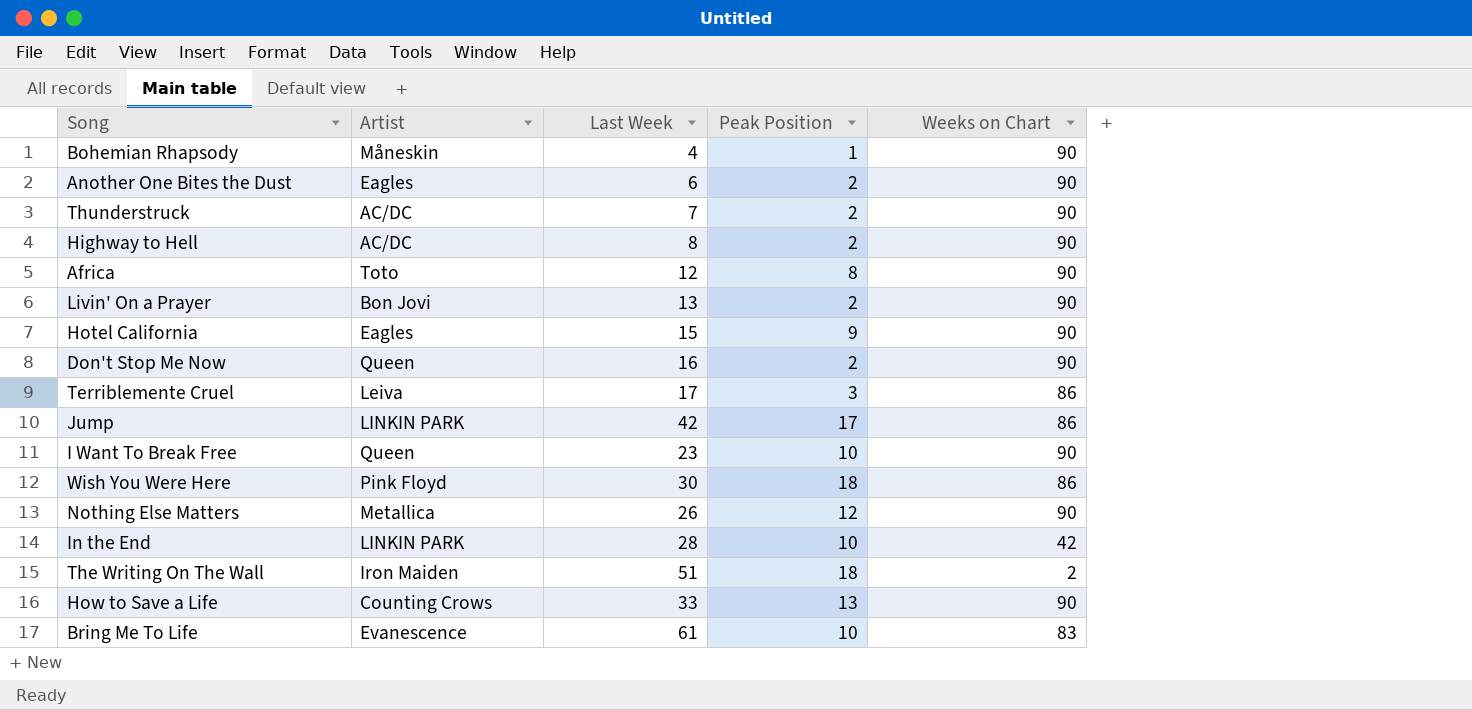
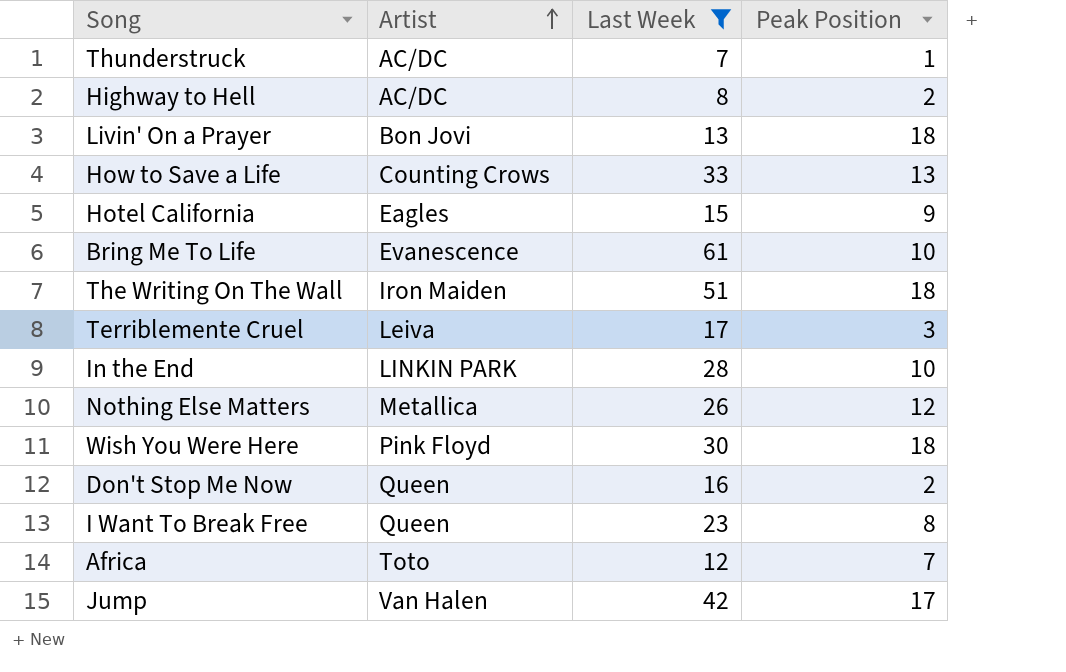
filter: none -> Last Week >= 7
row order: none -> Artist ascending
column Weeks on Chart | position: 5 -> none
Thunderstruck | Peak Position: 2 -> 1
Livin' On a Prayer | Peak Position: 2 -> 18
I Want To Break Free | Peak Position: 10 -> 8
Africa | Peak Position: 8 -> 7
Jump | Artist: LINKIN PARK -> Van Halen

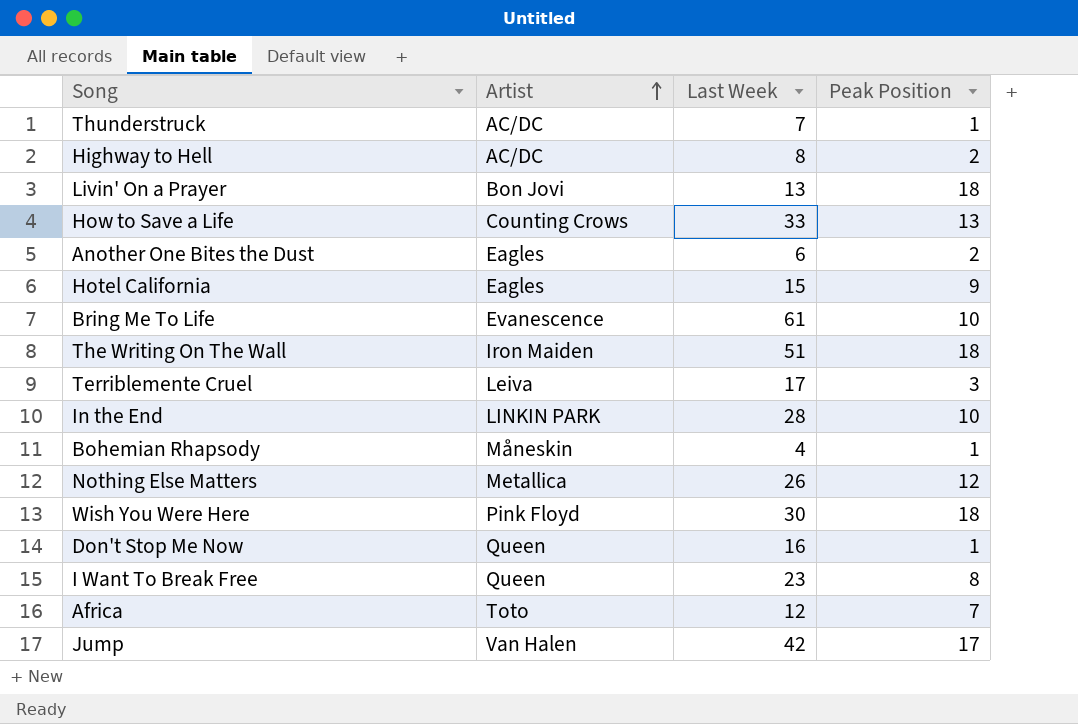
filter: Last Week >= 7 -> none
Don't Stop Me Now | Peak Position: 2 -> 1

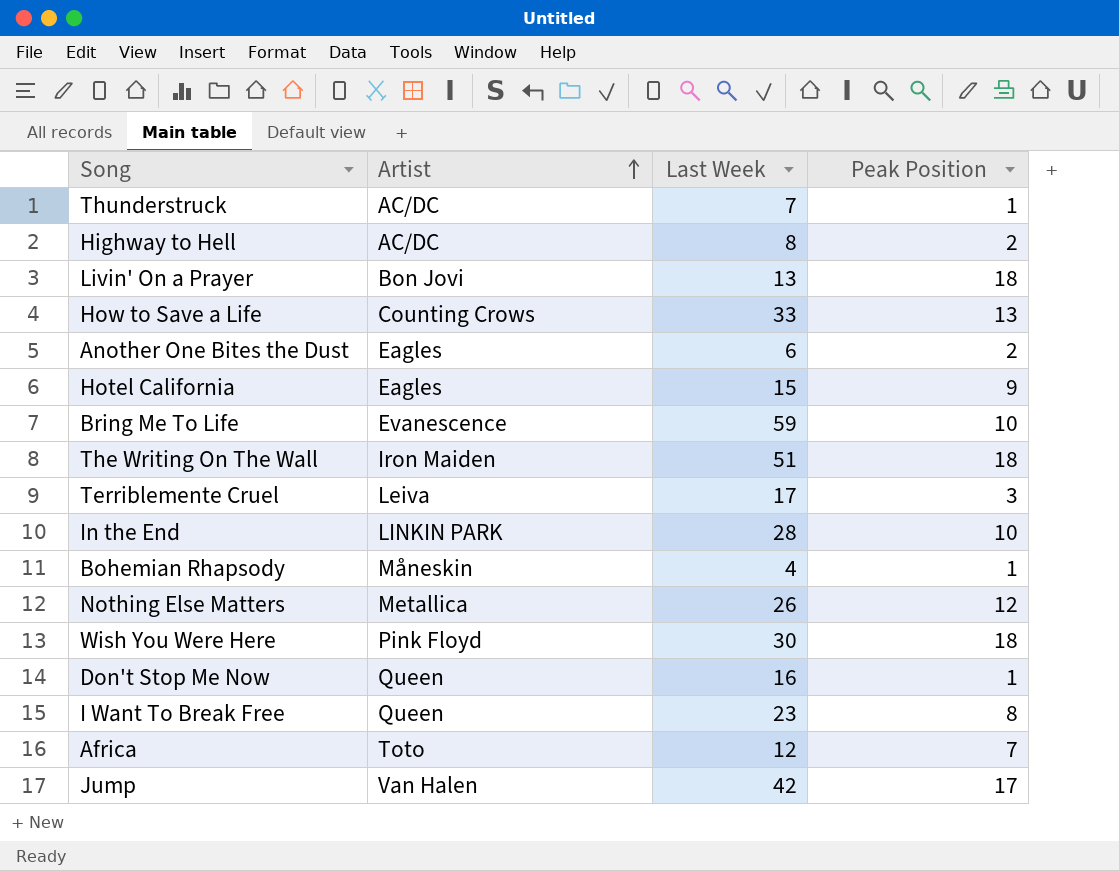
Bring Me To Life | Last Week: 61 -> 59

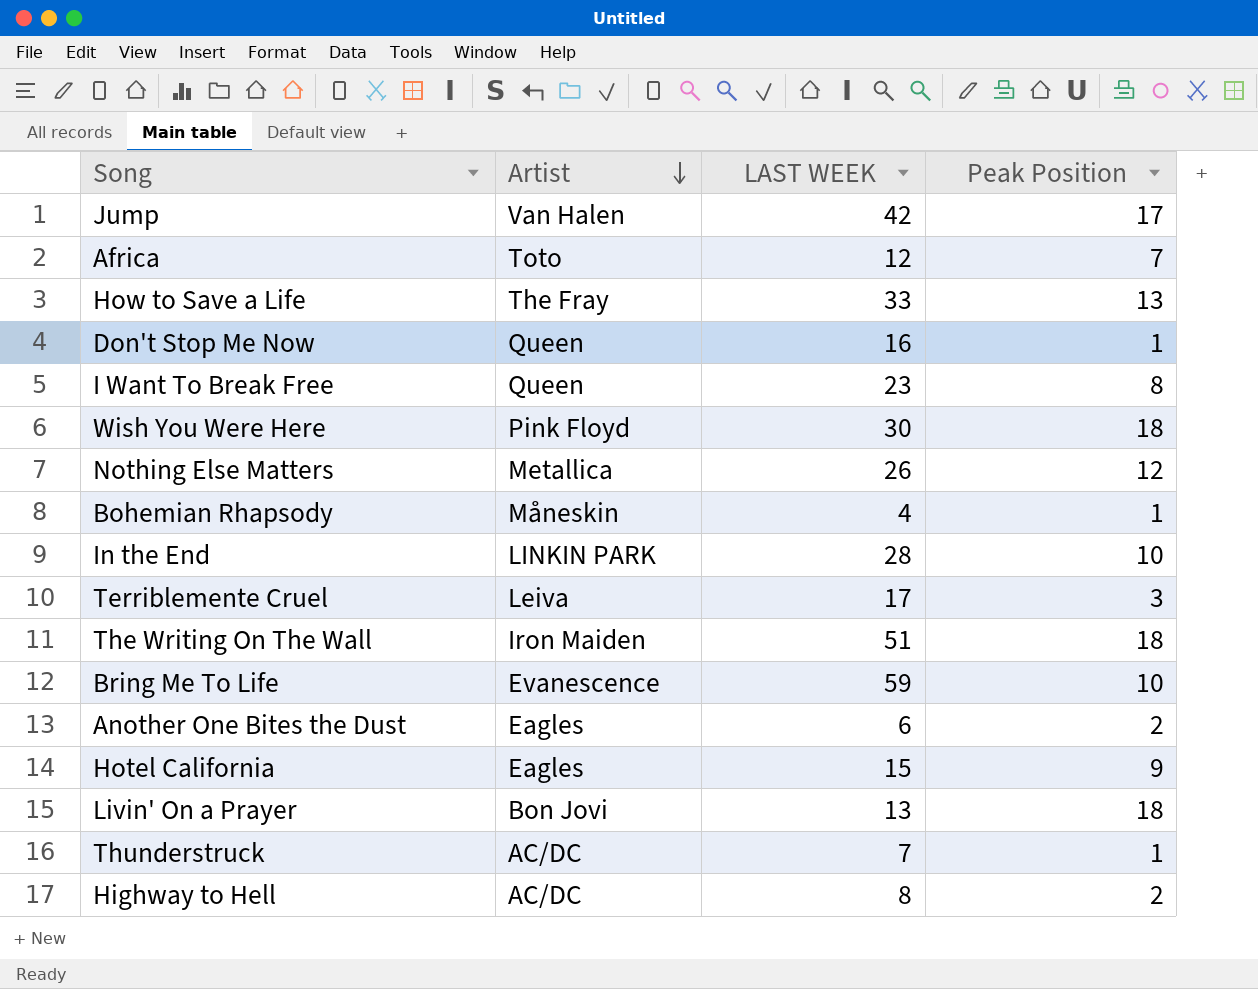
row order: Artist ascending -> Artist descending
column name: Last Week -> LAST WEEK
How to Save a Life | Artist: Counting Crows -> The Fray

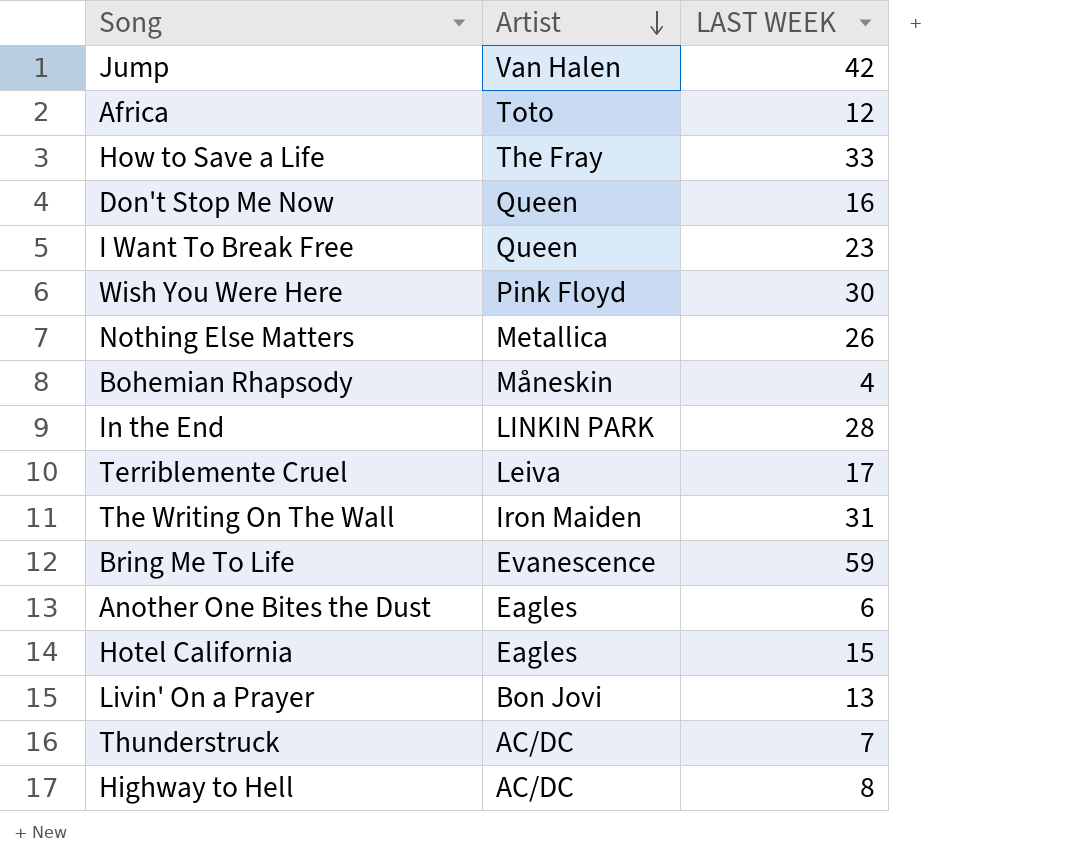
column Peak Position | position: 4 -> none
The Writing On The Wall | LAST WEEK: 51 -> 31

